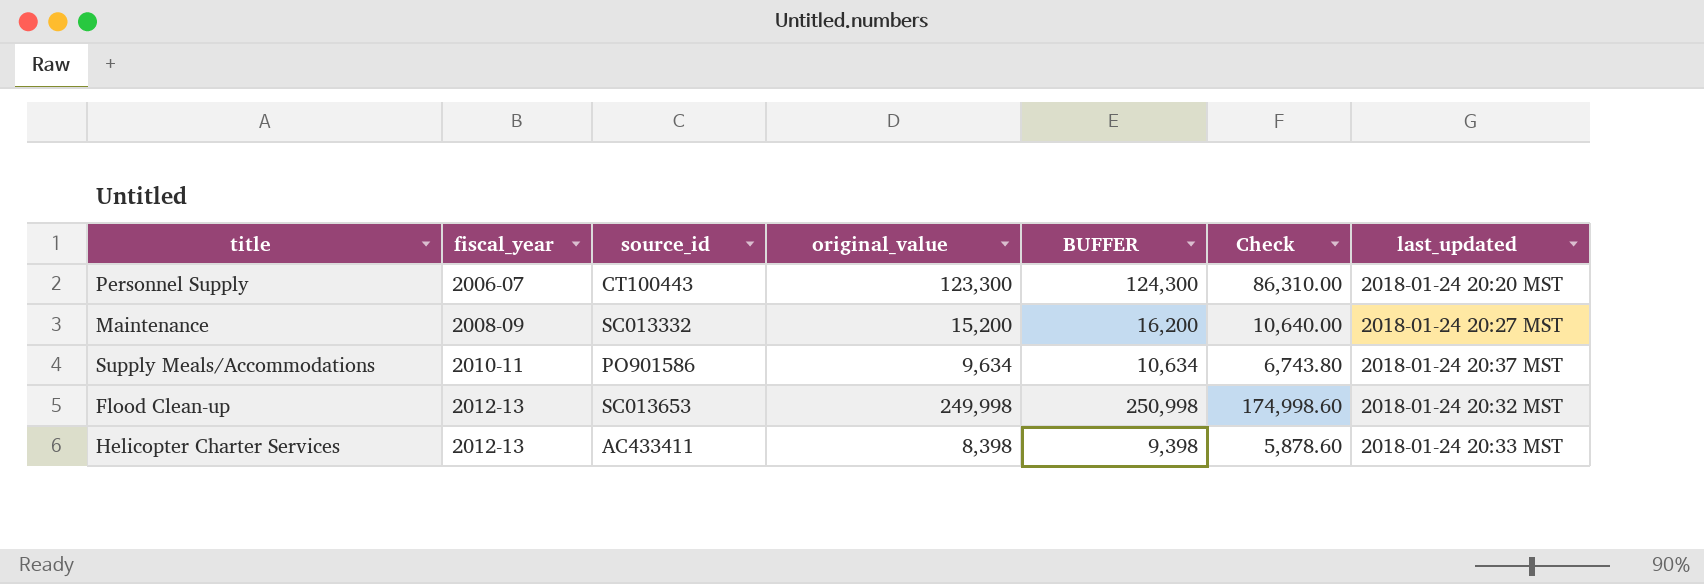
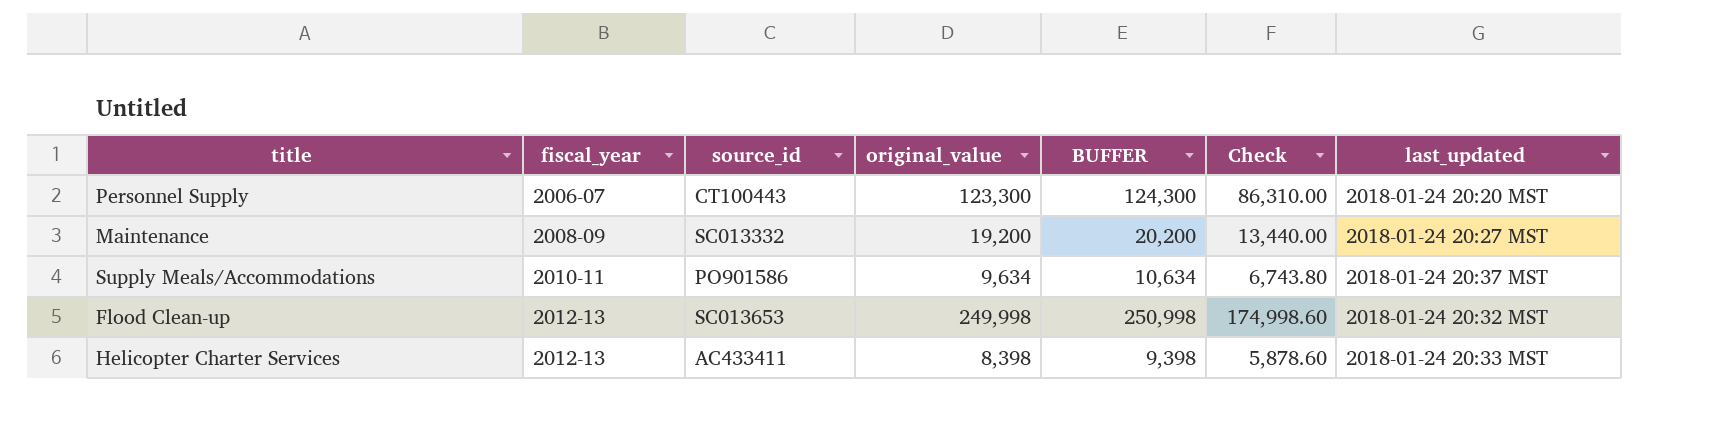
Maintenance | original_value: 15,200 -> 19,200
Maintenance | BUFFER: 16,200 -> 20,200
Maintenance | Check: 10,640.00 -> 13,440.00

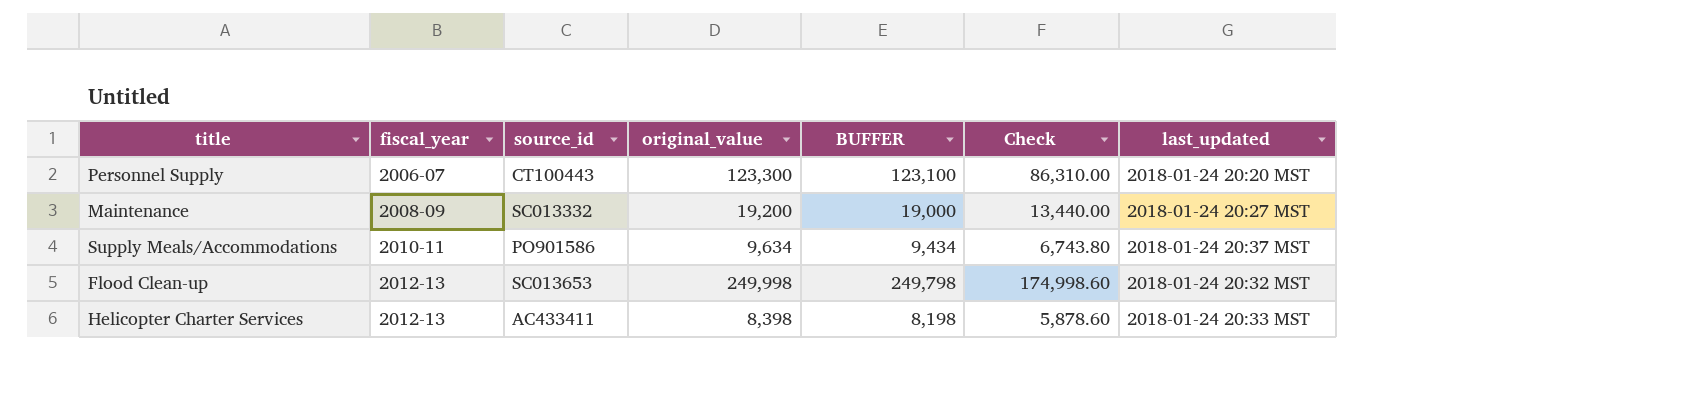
column BUFFER | formula: [original_value] + 1000 -> [original_value] - 200

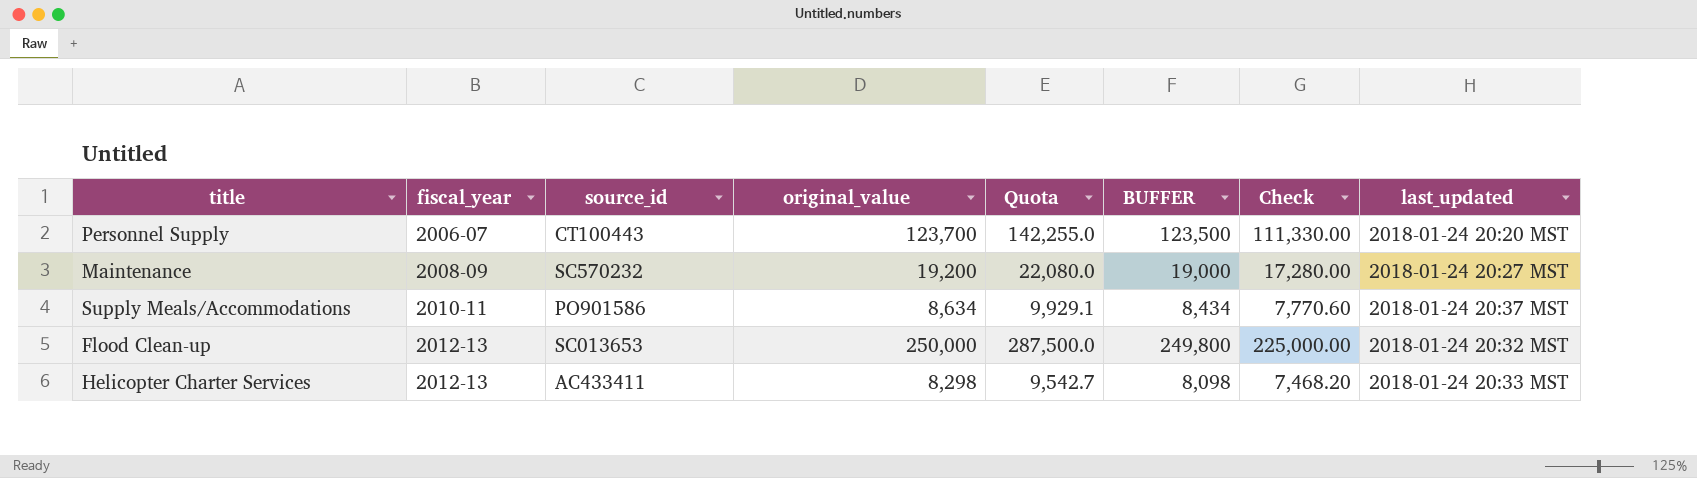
column Quota | formula: none -> [original_value] * 1.15
column Check | formula: [original_value] * 0.7 -> [original_value] * 0.9
Personnel Supply | original_value: 123,300 -> 123,700
Personnel Supply | BUFFER: 123,100 -> 123,500
Maintenance | source_id: SC013332 -> SC570232
Supply Meals/Accommodations | original_value: 9,634 -> 8,634
Supply Meals/Accommodations | BUFFER: 9,434 -> 8,434
Flood Clean-up | original_value: 249,998 -> 250,000
Flood Clean-up | BUFFER: 249,798 -> 249,800
Helicopter Charter Services | original_value: 8,398 -> 8,298
Helicopter Charter Services | BUFFER: 8,198 -> 8,098

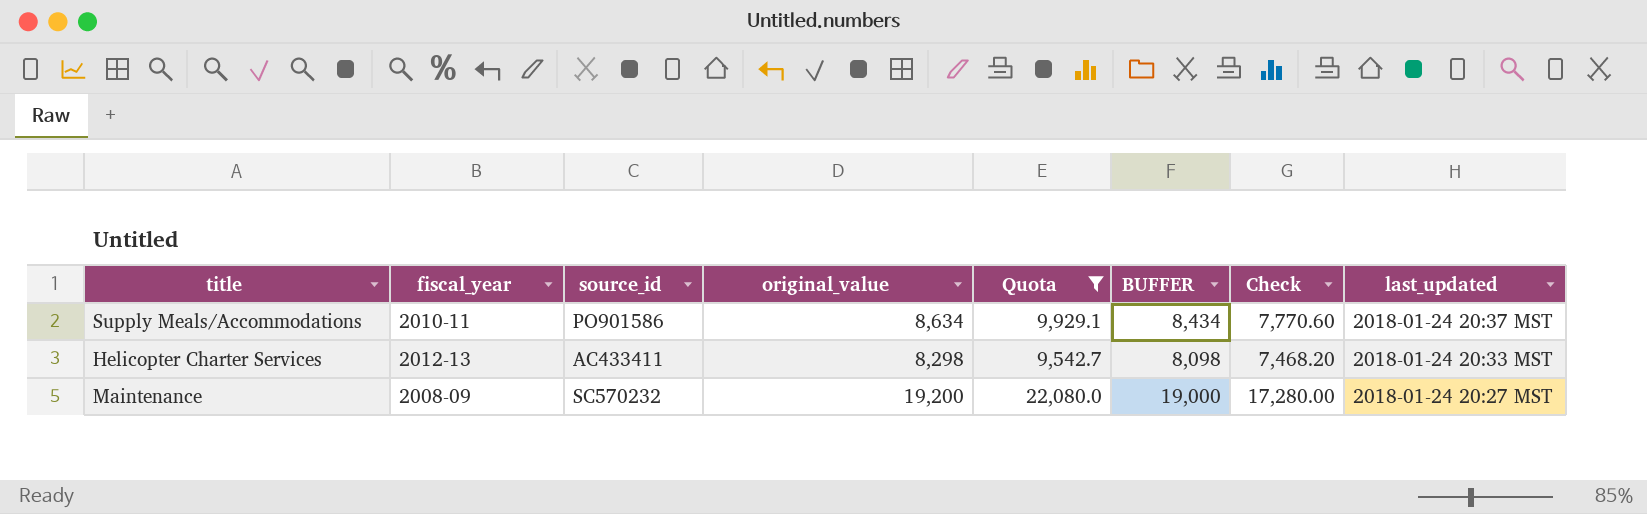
filter: none -> Quota <= 22,080.0
row order: fiscal_year ascending -> last_updated descending

